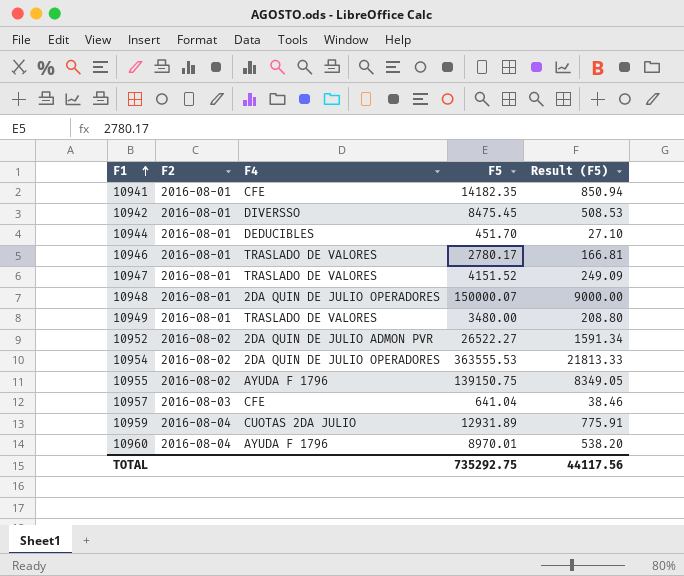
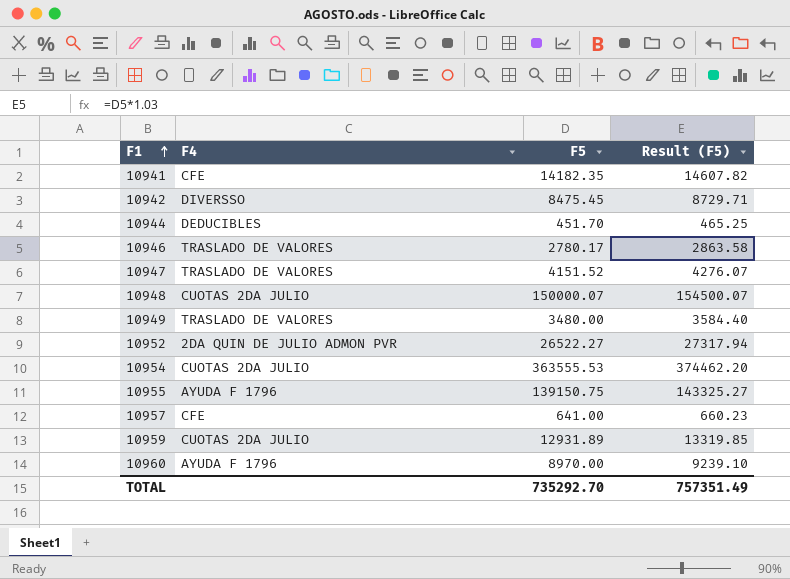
column F2 | position: 2 -> none
column Result (F5) | formula: [F5] * 0.06 -> [F5] * 1.03
10948 | F4: 2DA QUIN DE JULIO OPERADORES -> CUOTAS 2DA JULIO
10954 | F4: 2DA QUIN DE JULIO OPERADORES -> CUOTAS 2DA JULIO
10957 | F5: 641.04 -> 641.00
10960 | F5: 8970.01 -> 8970.00
TOTAL | F5: 735292.75 -> 735292.70
TOTAL | Result (F5): 44117.56 -> 757351.49

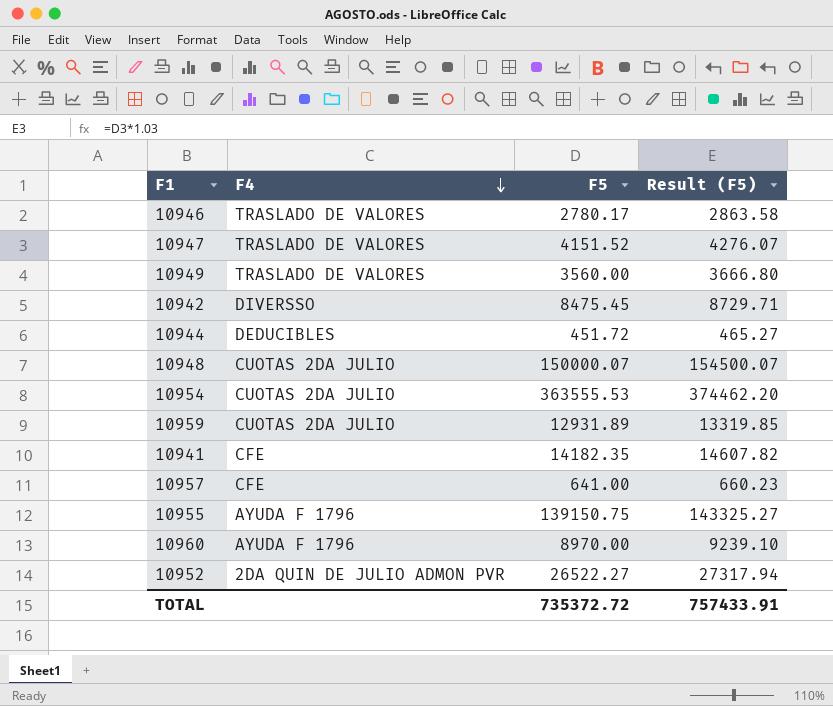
row order: F1 ascending -> F4 descending
10949 | F5: 3480.00 -> 3560.00
10949 | Result (F5): 3584.40 -> 3666.80
10944 | F5: 451.70 -> 451.72
10944 | Result (F5): 465.25 -> 465.27
TOTAL | F5: 735292.70 -> 735372.72
TOTAL | Result (F5): 757351.49 -> 757433.91

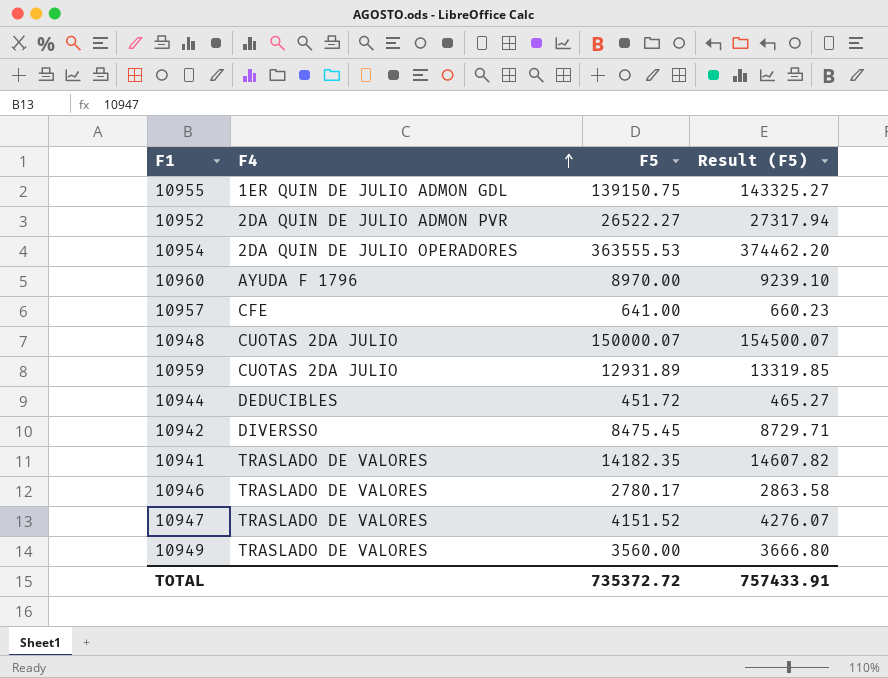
row order: F4 descending -> F4 ascending
10955 | F4: AYUDA F 1796 -> 1ER QUIN DE JULIO ADMON GDL
10954 | F4: CUOTAS 2DA JULIO -> 2DA QUIN DE JULIO OPERADORES
10941 | F4: CFE -> TRASLADO DE VALORES

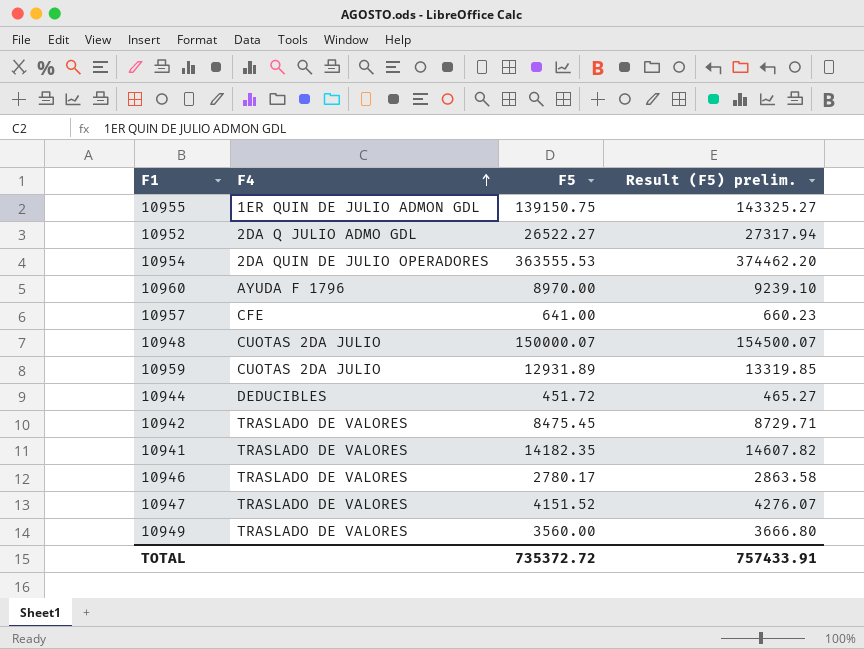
column name: Result (F5) -> Result (F5) prelim.
10952 | F4: 2DA QUIN DE JULIO ADMON PVR -> 2DA Q JULIO ADMO GDL
10942 | F4: DIVERSSO -> TRASLADO DE VALORES

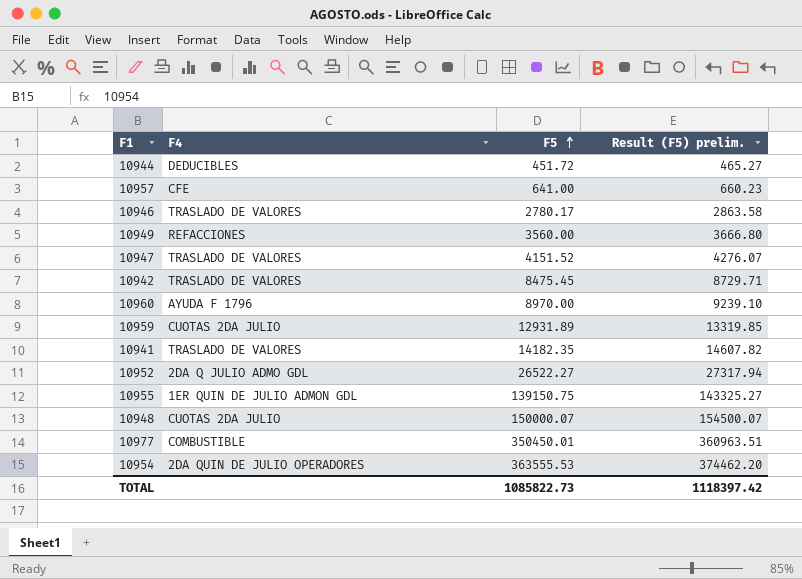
row order: F4 ascending -> F5 ascending
10949 | F4: TRASLADO DE VALORES -> REFACCIONES
row 10977: none -> COMBUSTIBLE | 350450.01 | 360963.51
TOTAL | F5: 735372.72 -> 1085822.73
TOTAL | Result (F5) prelim.: 757433.91 -> 1118397.42

